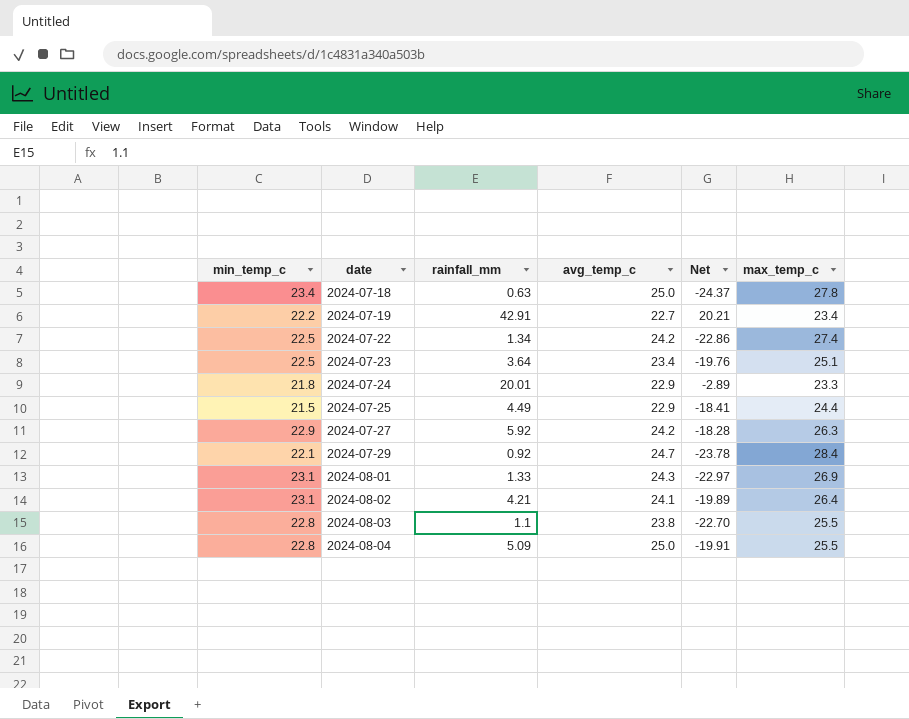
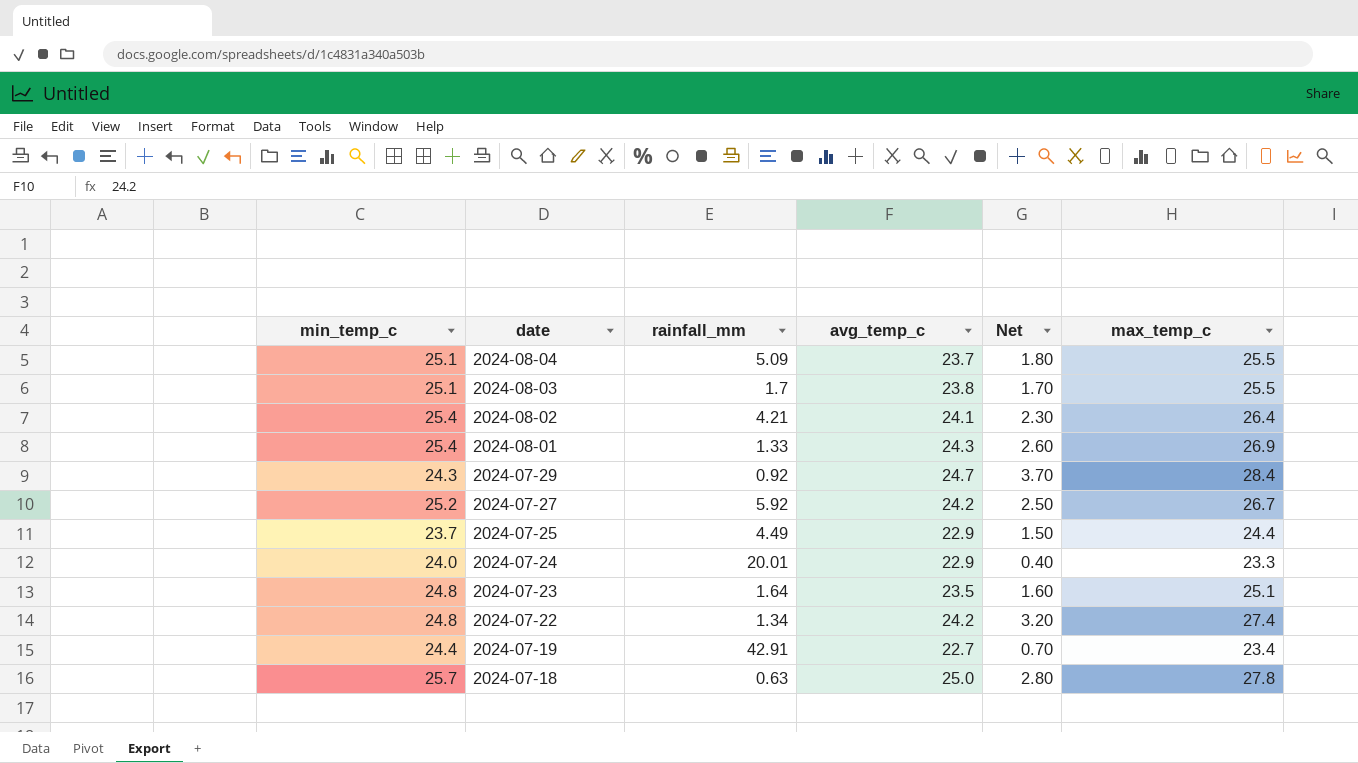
row order: date ascending -> date descending
column Net | formula: [rainfall_mm] - [avg_temp_c] -> [max_temp_c] - [avg_temp_c]
2024-08-04 | min_temp_c: 22.8 -> 25.1
2024-08-04 | avg_temp_c: 25.0 -> 23.7
2024-08-03 | min_temp_c: 22.8 -> 25.1
2024-08-03 | rainfall_mm: 1.1 -> 1.7
2024-08-02 | min_temp_c: 23.1 -> 25.4
2024-08-01 | min_temp_c: 23.1 -> 25.4
2024-07-29 | min_temp_c: 22.1 -> 24.3
2024-07-27 | min_temp_c: 22.9 -> 25.2
2024-07-27 | max_temp_c: 26.3 -> 26.7
2024-07-25 | min_temp_c: 21.5 -> 23.7
2024-07-24 | min_temp_c: 21.8 -> 24.0
2024-07-23 | min_temp_c: 22.5 -> 24.8
2024-07-23 | rainfall_mm: 3.64 -> 1.64
2024-07-23 | avg_temp_c: 23.4 -> 23.5
2024-07-22 | min_temp_c: 22.5 -> 24.8
2024-07-19 | min_temp_c: 22.2 -> 24.4
2024-07-18 | min_temp_c: 23.4 -> 25.7

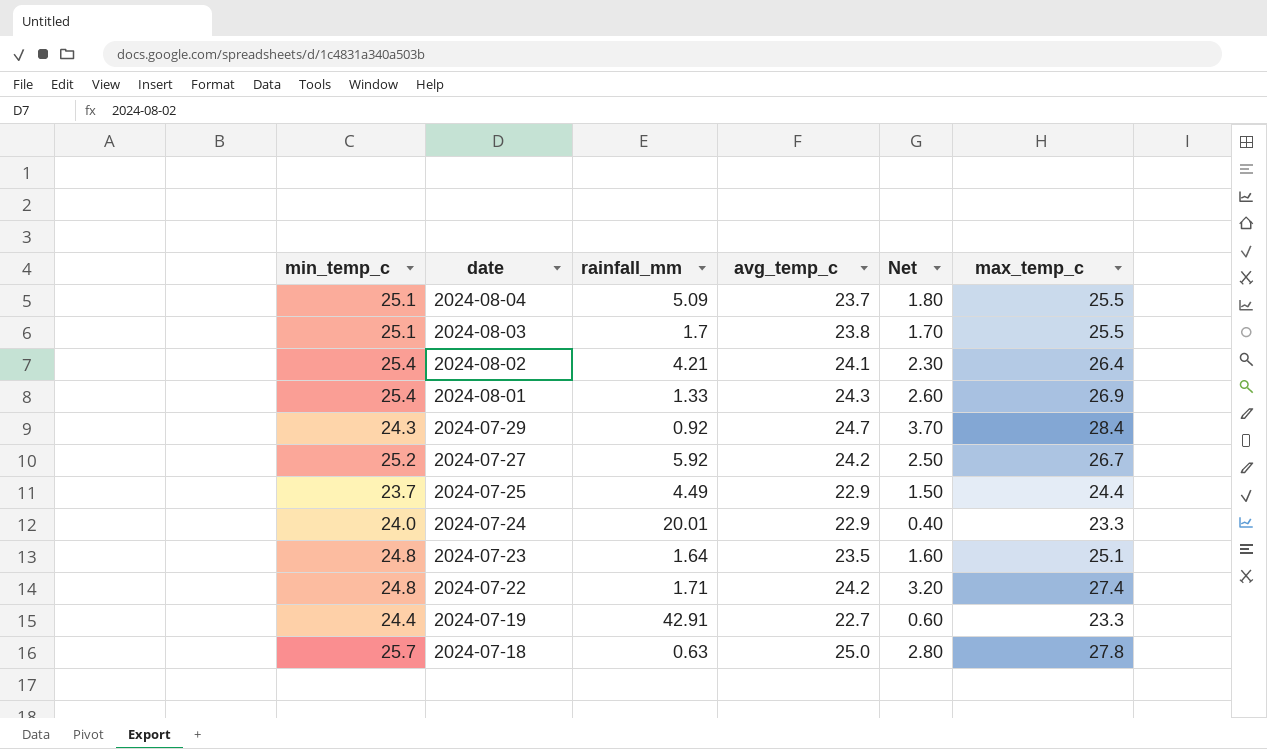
2024-07-22 | rainfall_mm: 1.34 -> 1.71
2024-07-19 | Net: 0.70 -> 0.60
2024-07-19 | max_temp_c: 23.4 -> 23.3

